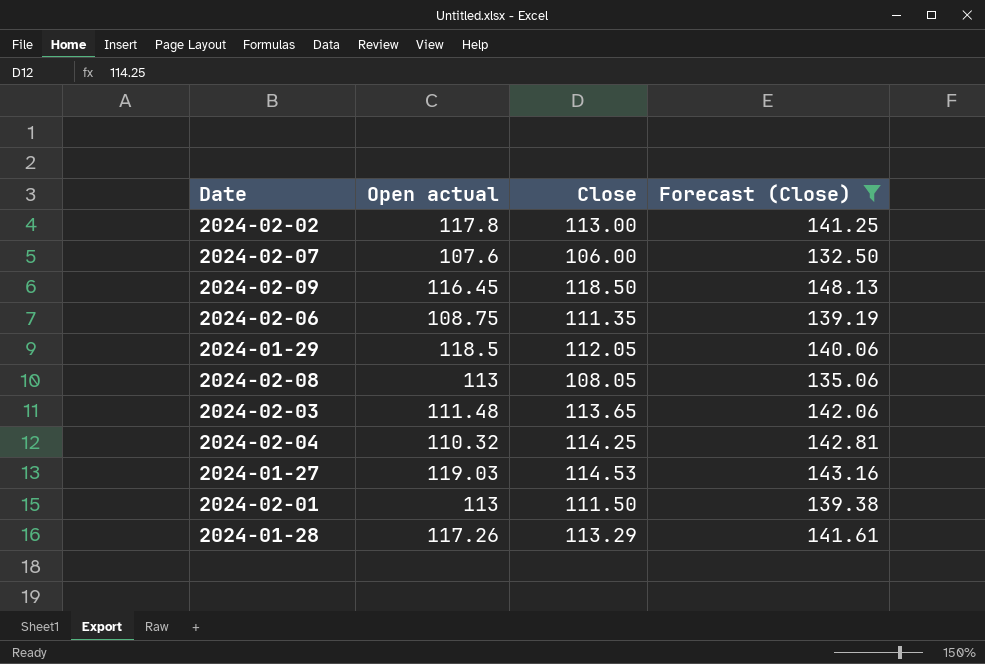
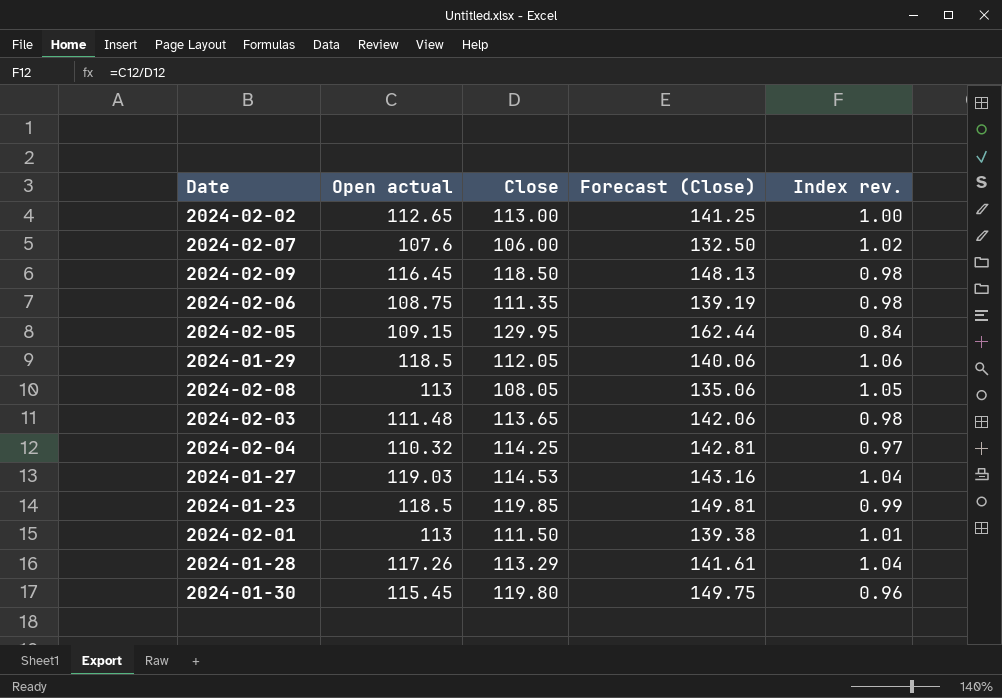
filter: Forecast (Close) <= 148.13 -> none
column Index rev. | formula: none -> [Open actual] / [Close]
2024-02-02 | Open actual: 117.8 -> 112.65

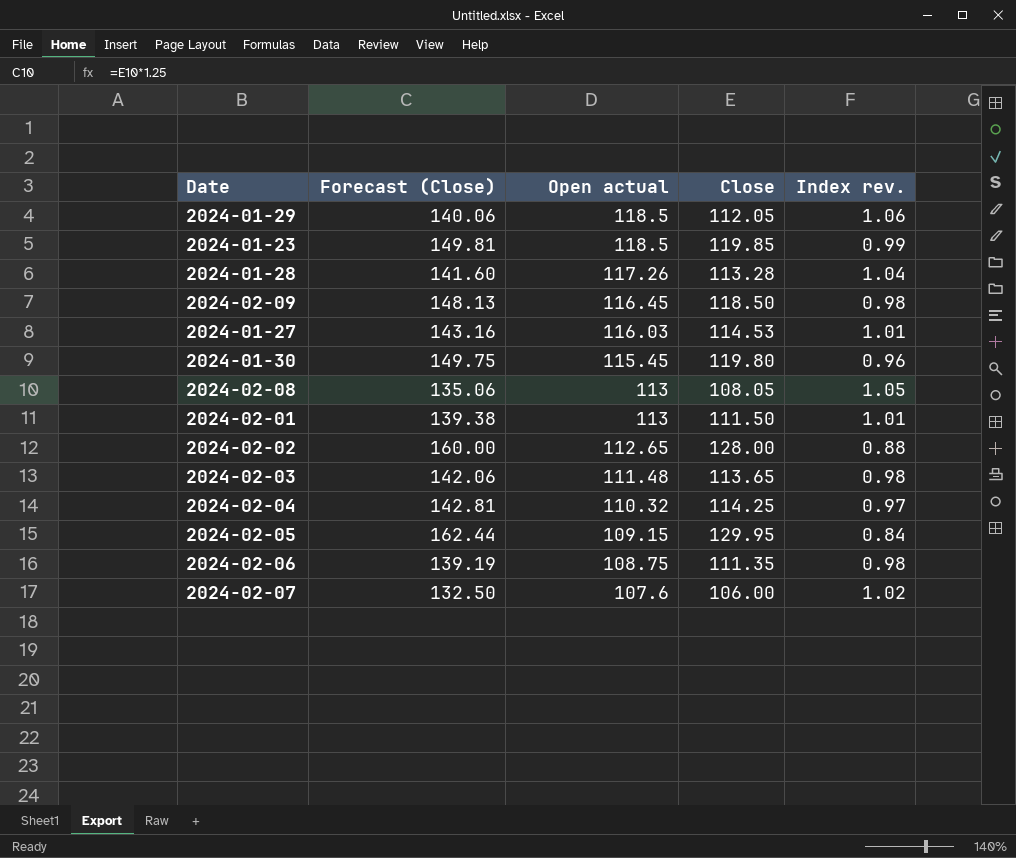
row order: none -> Open actual descending
column Forecast (Close) | position: 4 -> 2
2024-01-28 | Forecast (Close): 141.61 -> 141.60
2024-01-28 | Close: 113.29 -> 113.28
2024-01-27 | Open actual: 119.03 -> 116.03
2024-01-27 | Index rev.: 1.04 -> 1.01
2024-02-02 | Forecast (Close): 141.25 -> 160.00
2024-02-02 | Close: 113.00 -> 128.00
2024-02-02 | Index rev.: 1.00 -> 0.88

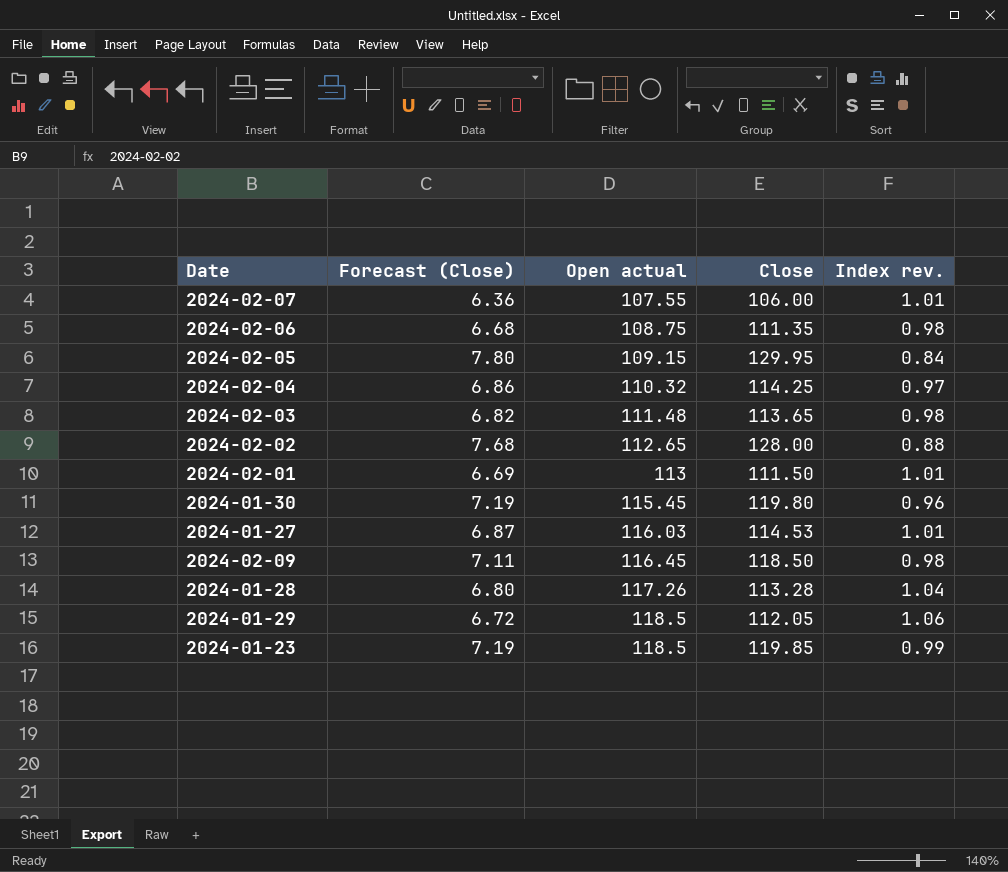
row order: Open actual descending -> Open actual ascending
column Forecast (Close) | formula: [Close] * 1.25 -> [Close] * 0.06
row 2024-02-08: 135.06 | 113 | 108.05 | 1.05 -> none
2024-02-07 | Open actual: 107.6 -> 107.55
2024-02-07 | Index rev.: 1.02 -> 1.01

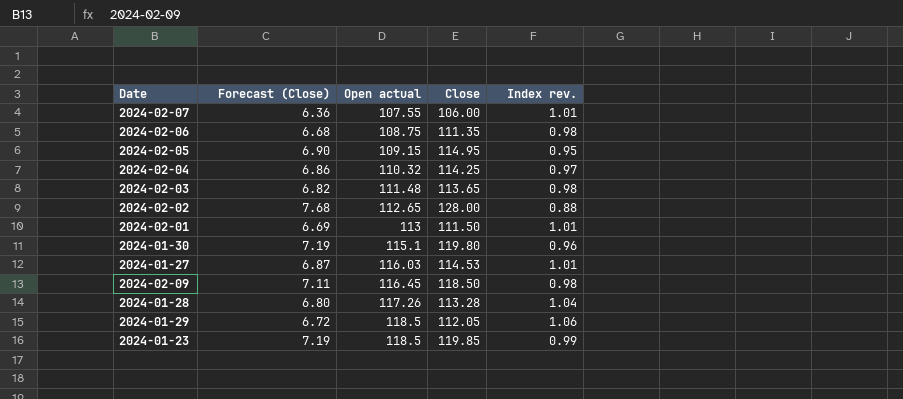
2024-02-05 | Forecast (Close): 7.80 -> 6.90
2024-02-05 | Close: 129.95 -> 114.95
2024-02-05 | Index rev.: 0.84 -> 0.95
2024-01-30 | Open actual: 115.45 -> 115.1

